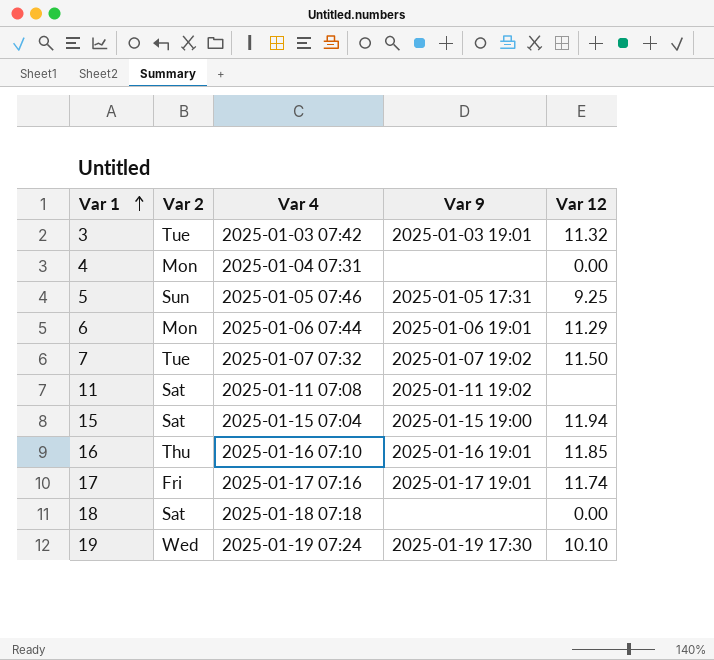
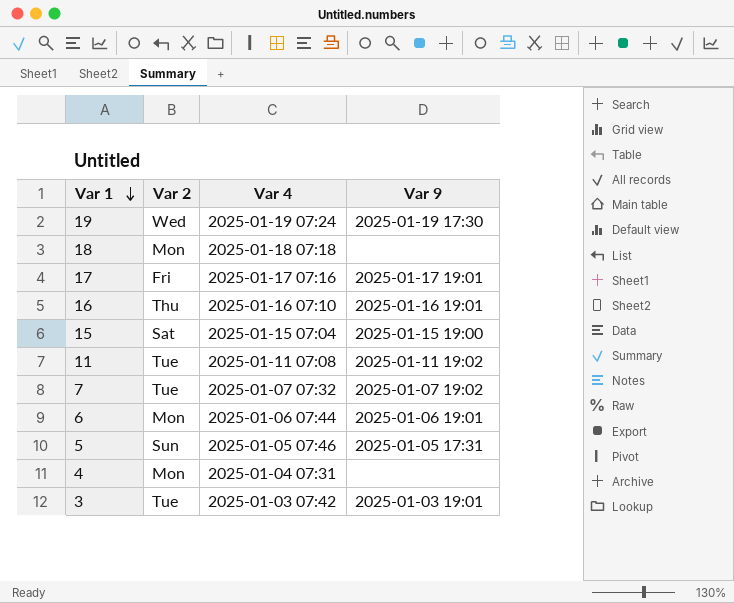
row order: Var 1 ascending -> Var 1 descending
column Var 12 | position: 5 -> none
18 | Var 2: Sat -> Mon
11 | Var 2: Sat -> Tue

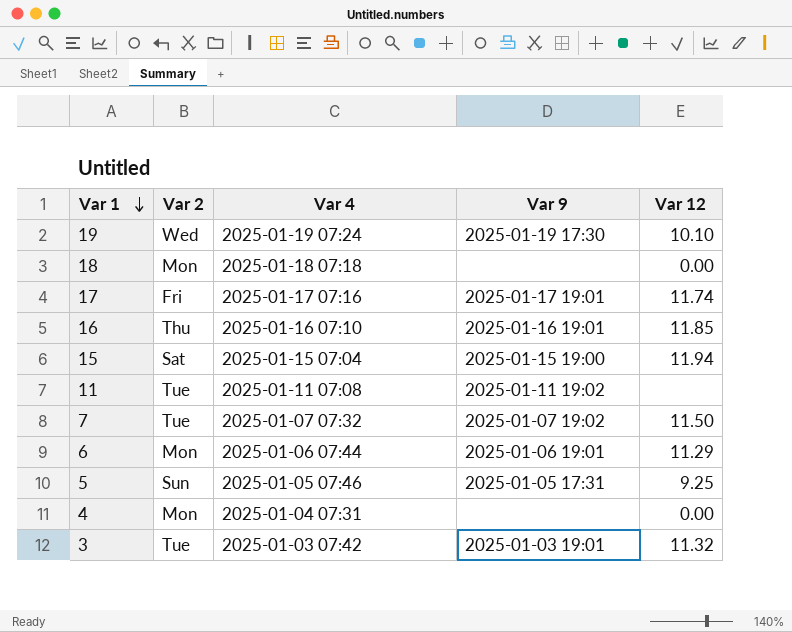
column Var 12 | position: none -> 5

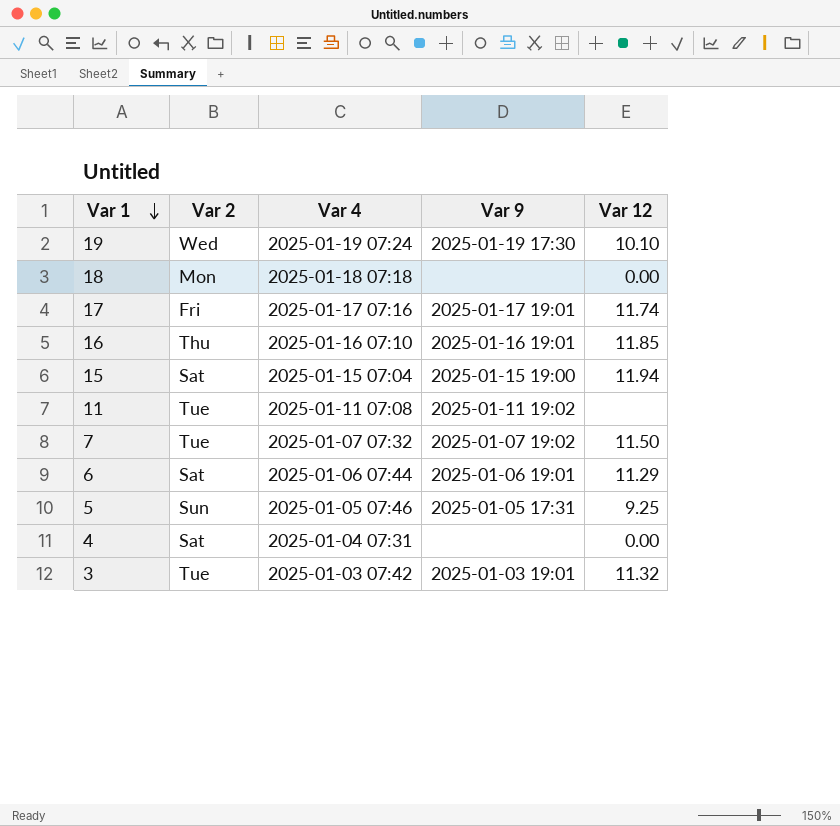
6 | Var 2: Mon -> Sat
4 | Var 2: Mon -> Sat

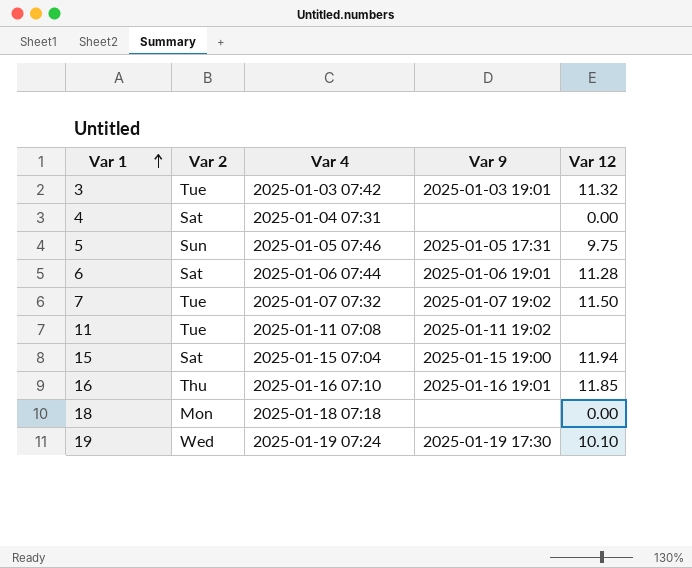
row order: Var 1 descending -> Var 1 ascending
row 17: Fri | 2025-01-17 07:16 | 2025-01-17 19:01 | 11.74 -> none
5 | Var 12: 9.25 -> 9.75
6 | Var 12: 11.29 -> 11.28

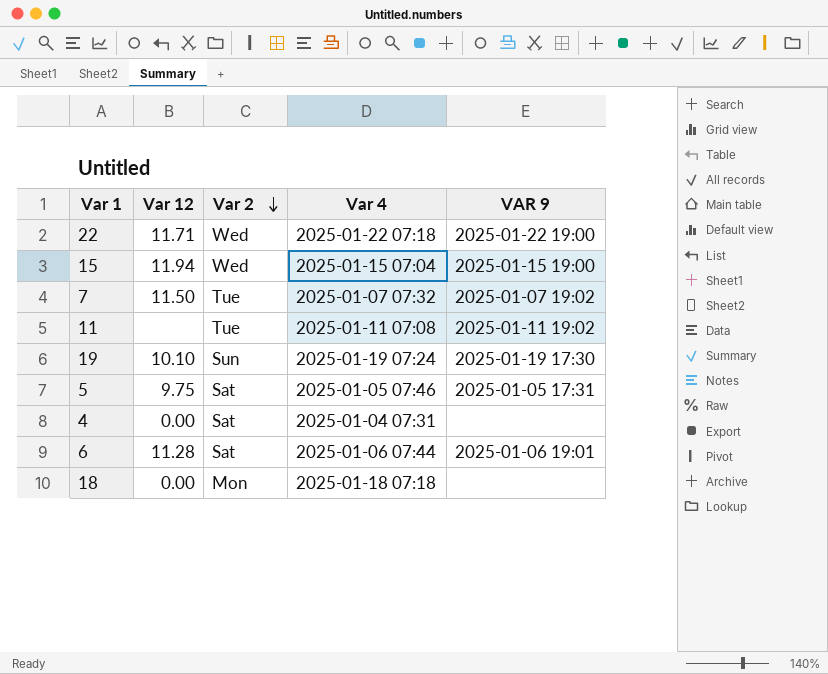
row order: Var 1 ascending -> Var 2 descending
column Var 12 | position: 5 -> 2
column name: Var 9 -> VAR 9
row 3: Tue | 2025-01-03 07:42 | 2025-01-03 19:01 | 11.32 -> none
row 16: Thu | 2025-01-16 07:10 | 2025-01-16 19:01 | 11.85 -> none
row 22: none -> 11.71 | Wed | 2025-01-22 07:18 | 2025-01-22 19:00
15 | Var 2: Sat -> Wed
19 | Var 2: Wed -> Sun
5 | Var 2: Sun -> Sat

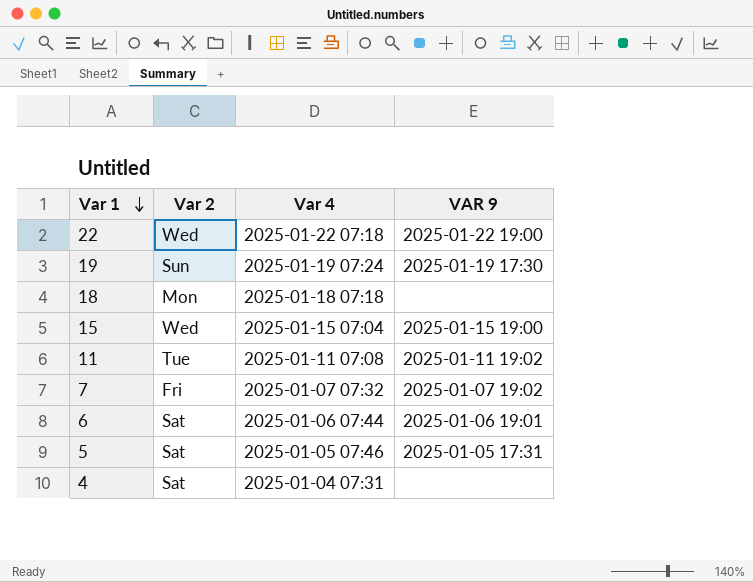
row order: Var 2 descending -> Var 1 descending
column Var 12 | position: 2 -> none
7 | Var 2: Tue -> Fri

